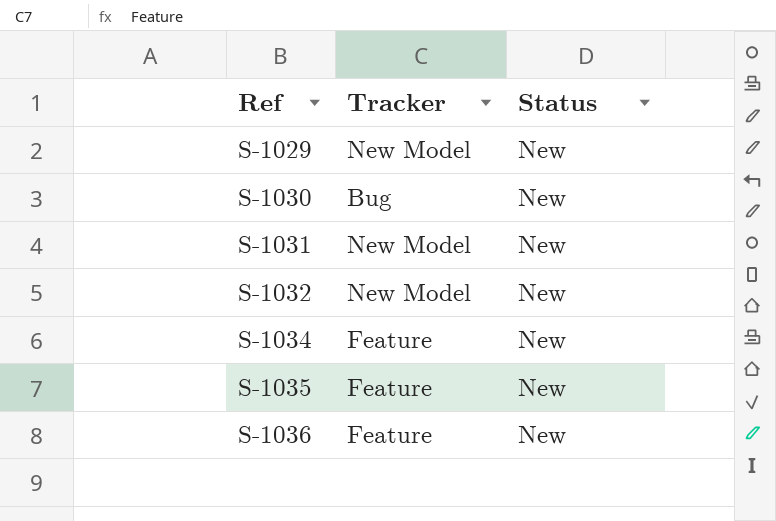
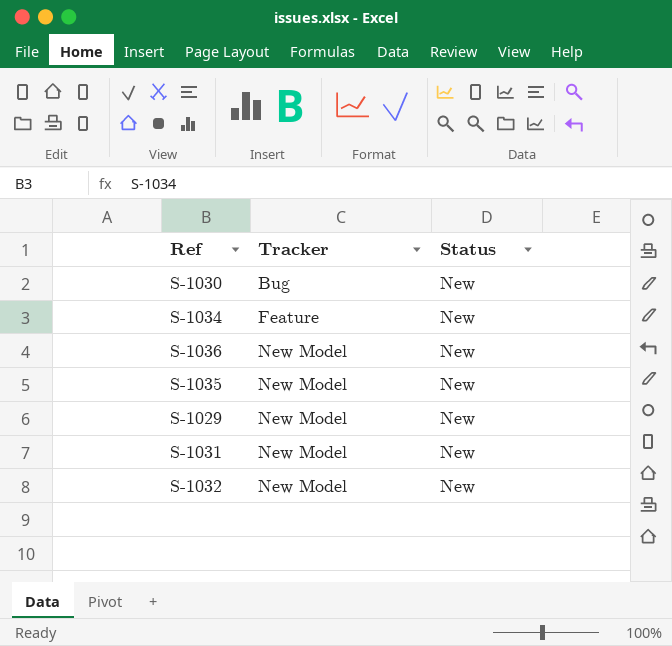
row order: Ref ascending -> Tracker ascending
S-1036 | Tracker: Feature -> New Model
S-1035 | Tracker: Feature -> New Model

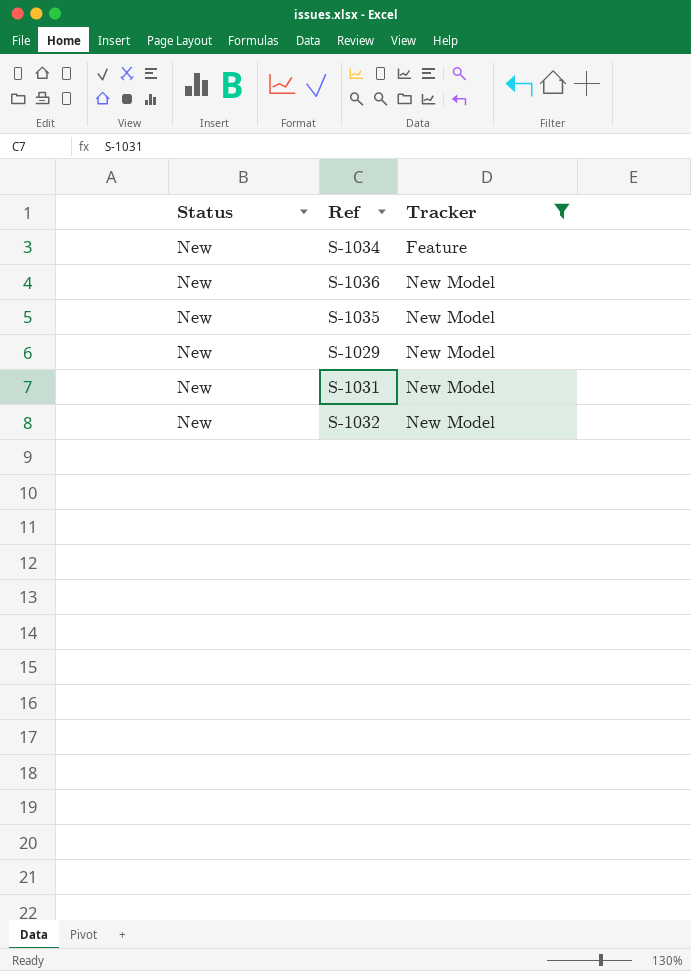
filter: none -> Tracker != Bug
column Status | position: 3 -> 1

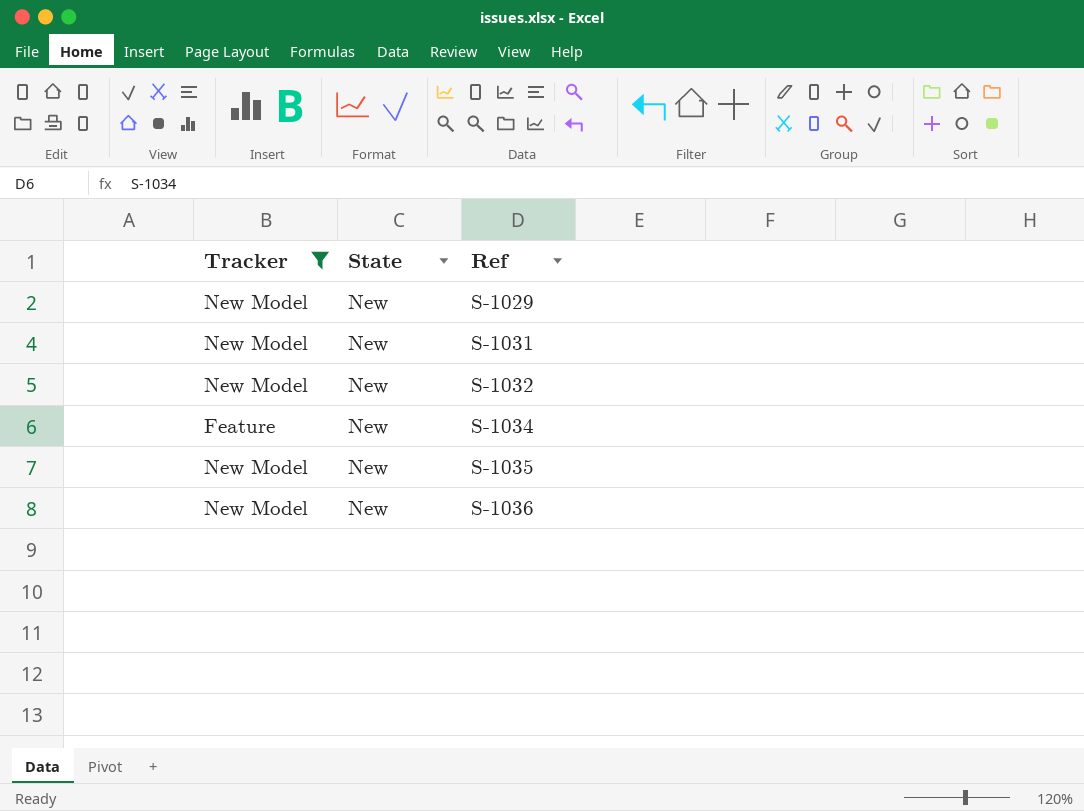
row order: Tracker ascending -> Ref ascending
column Tracker | position: 3 -> 1
column name: Status -> State

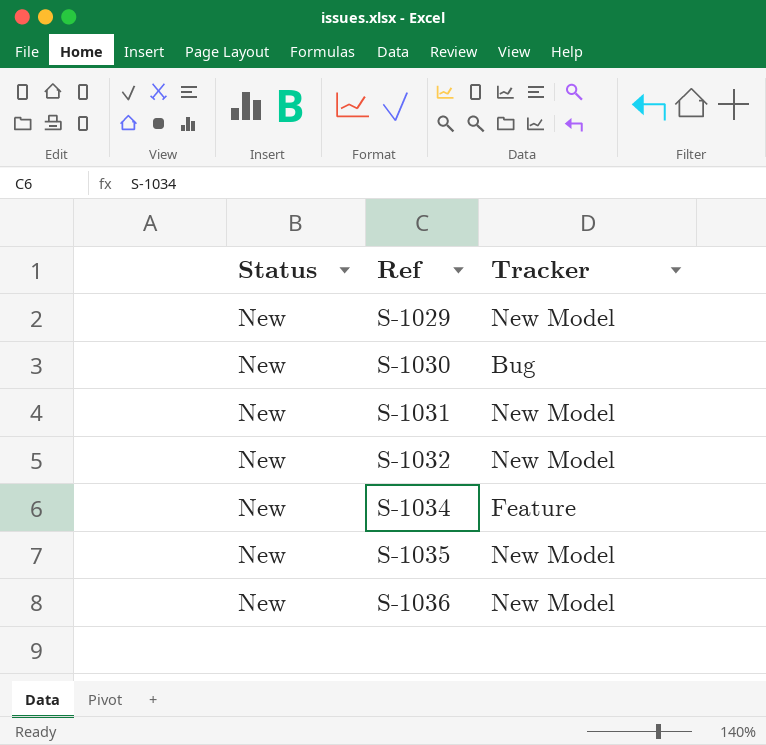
filter: Tracker != Bug -> none
column name: State -> Status
column Tracker | position: 1 -> 3

